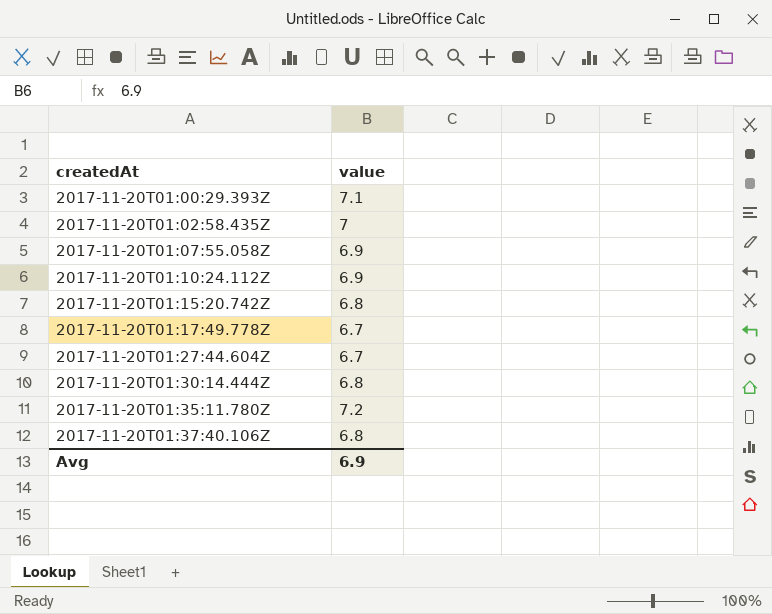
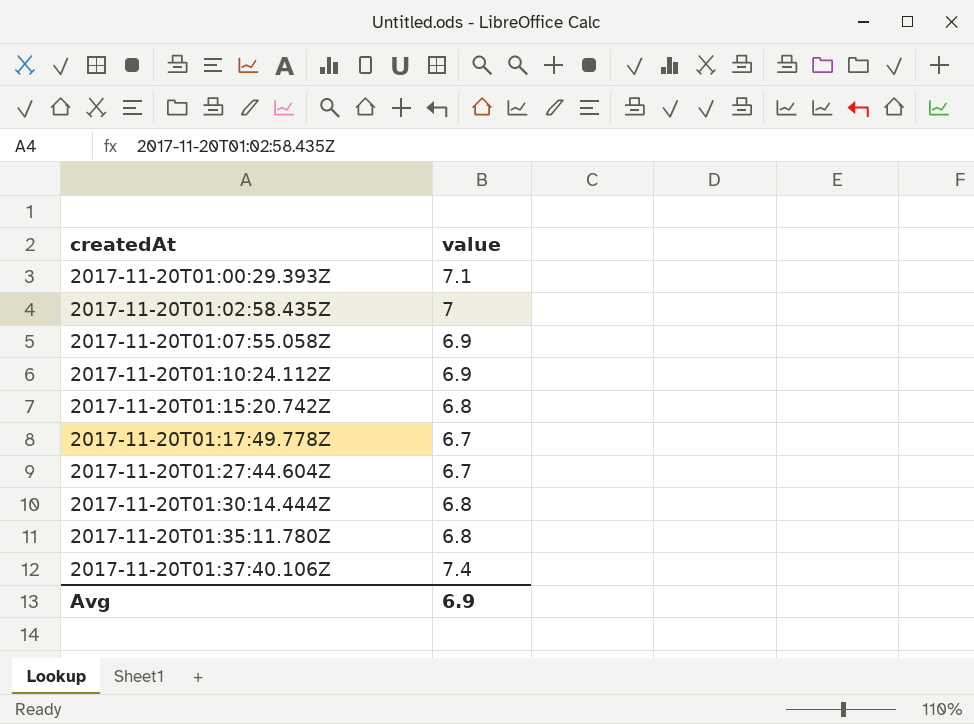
2017-11-20T01:35:11.780Z | value: 7.2 -> 6.8
2017-11-20T01:37:40.106Z | value: 6.8 -> 7.4

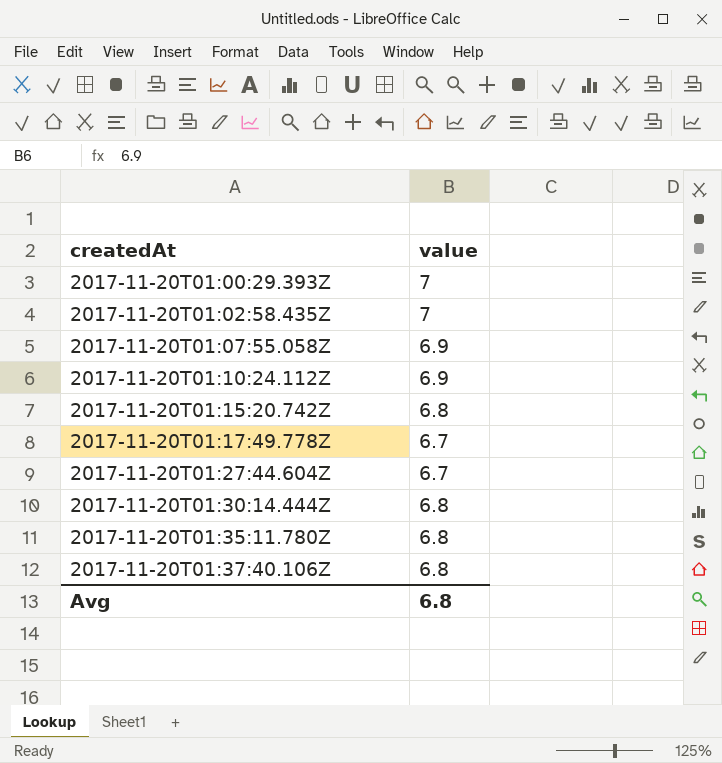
2017-11-20T01:00:29.393Z | value: 7.1 -> 7
2017-11-20T01:37:40.106Z | value: 7.4 -> 6.8
Avg | value: 6.9 -> 6.8

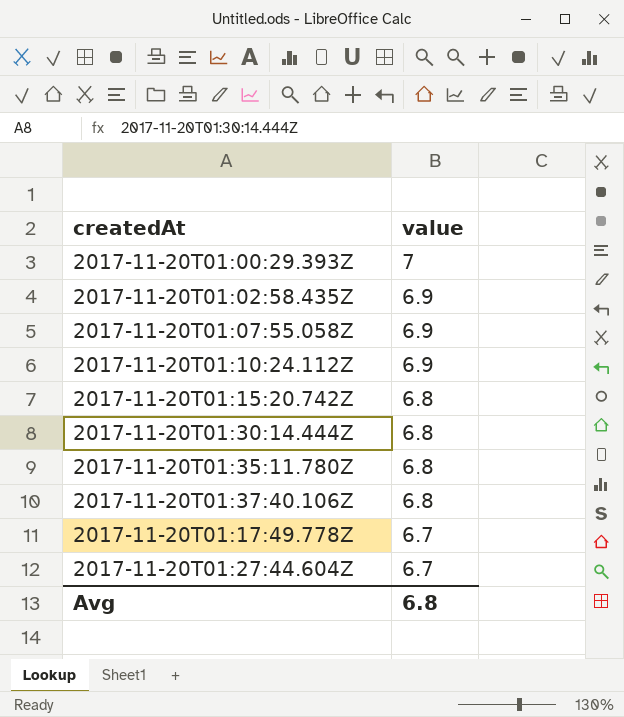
row order: createdAt ascending -> value descending
2017-11-20T01:02:58.435Z | value: 7 -> 6.9

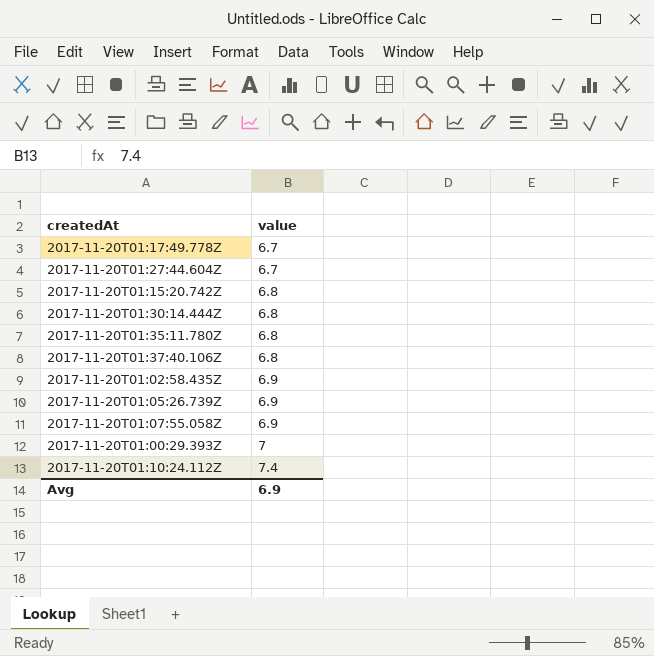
row order: value descending -> value ascending
row 2017-11-20T01:05:26.739Z: none -> 6.9
2017-11-20T01:10:24.112Z | value: 6.9 -> 7.4
Avg | value: 6.8 -> 6.9

